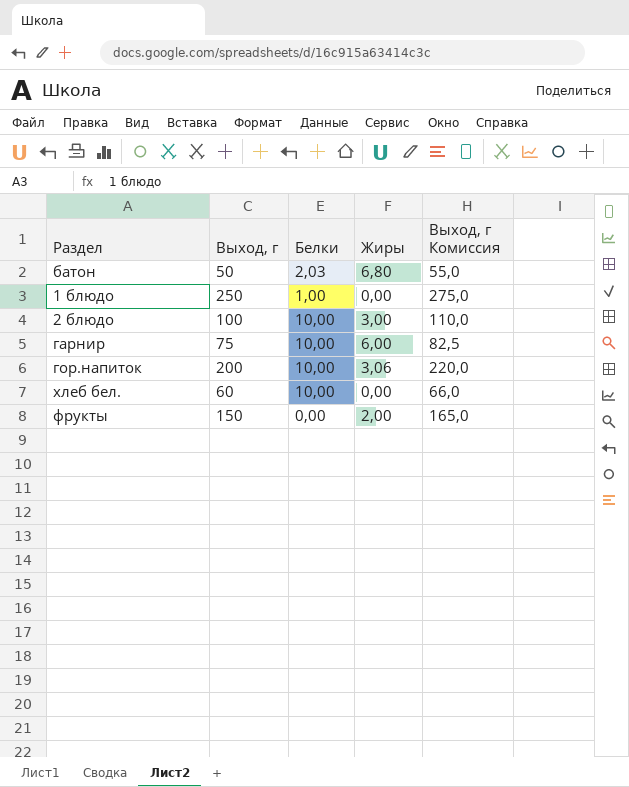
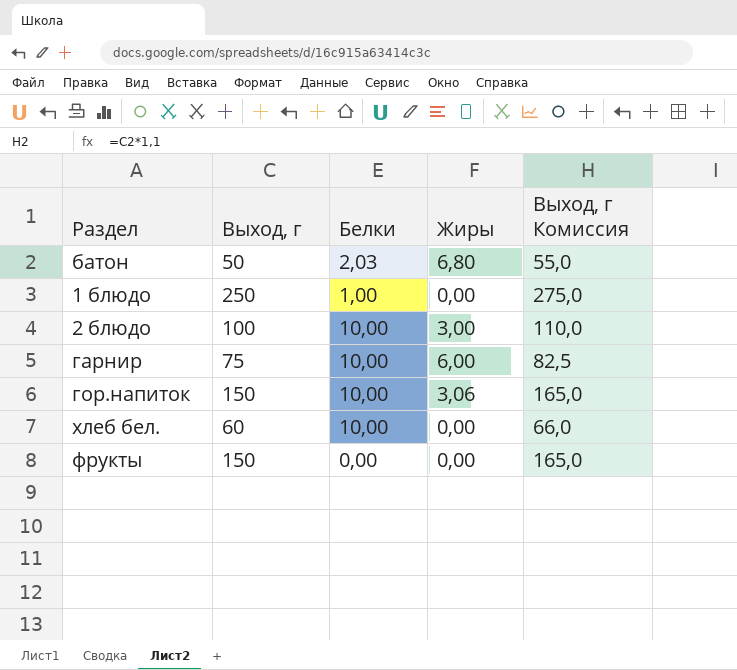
гор.напиток | Выход, г: 200 -> 150
гор.напиток | Выход, г Комиссия: 220,0 -> 165,0
фрукты | Жиры: 2,00 -> 0,00

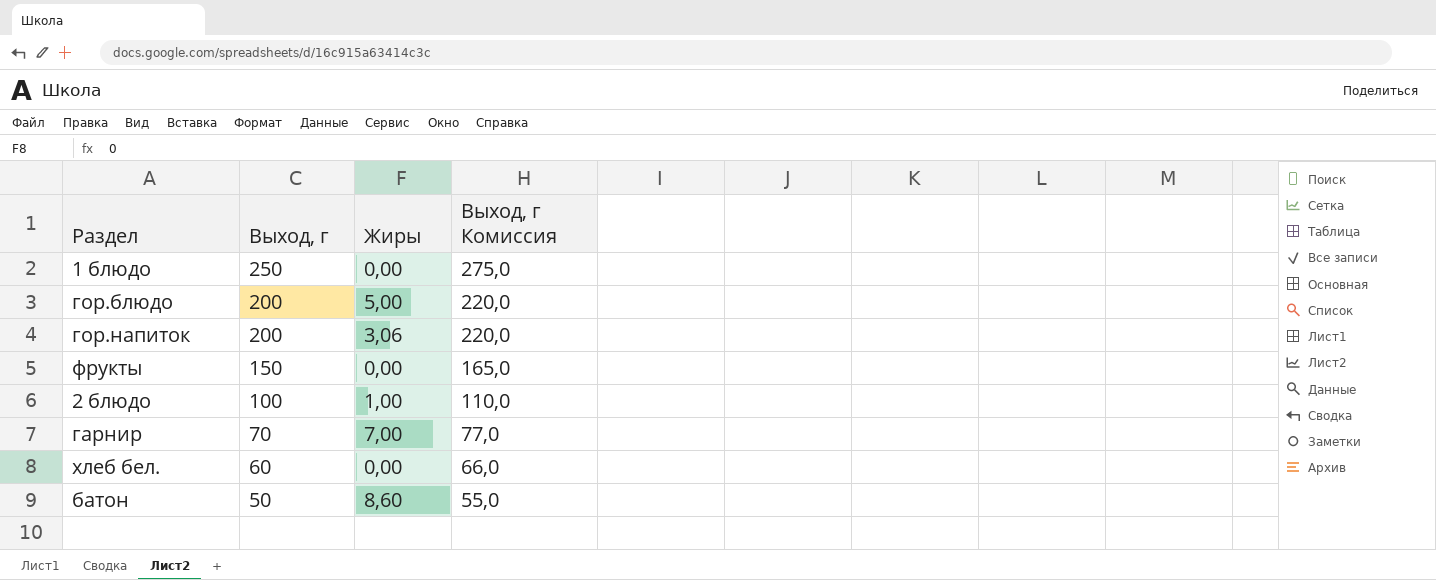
row order: none -> Выход, г descending
column Белки | position: 3 -> none
row гор.блюдо: none -> 200 | 5,00 | 220,0
гор.напиток | Выход, г: 150 -> 200
гор.напиток | Выход, г Комиссия: 165,0 -> 220,0
2 блюдо | Жиры: 3,00 -> 1,00
гарнир | Выход, г: 75 -> 70
гарнир | Жиры: 6,00 -> 7,00
гарнир | Выход, г Комиссия: 82,5 -> 77,0
батон | Жиры: 6,80 -> 8,60

